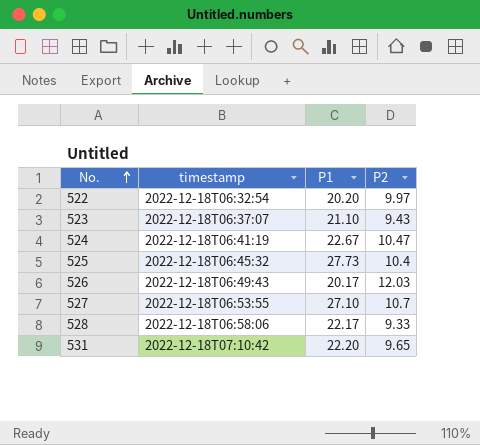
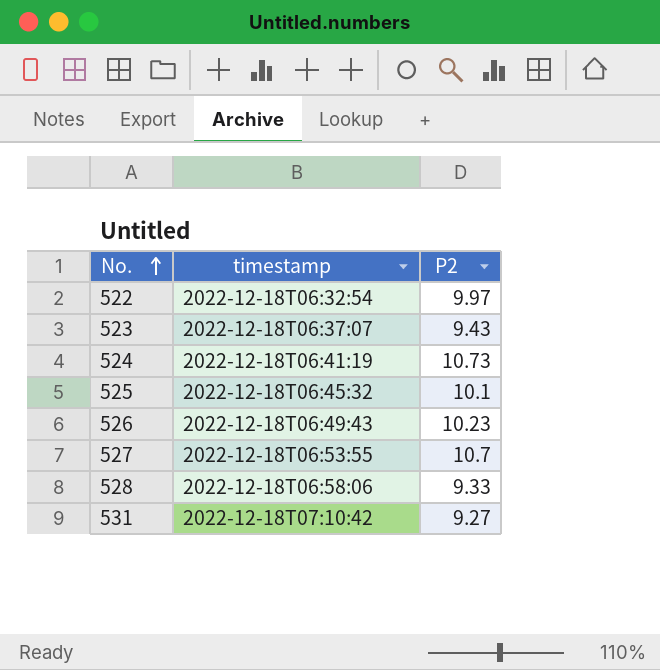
column P1 | position: 3 -> none
524 | P2: 10.47 -> 10.73
525 | P2: 10.4 -> 10.1
526 | P2: 12.03 -> 10.23
531 | P2: 9.65 -> 9.27

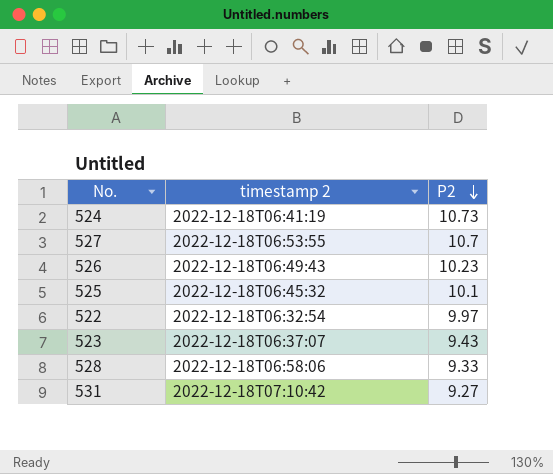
row order: No. ascending -> P2 descending
column name: timestamp -> timestamp 2

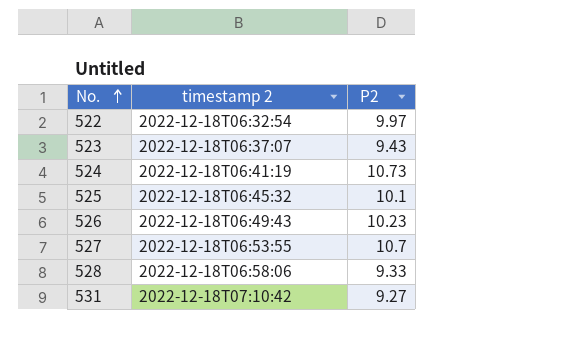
row order: P2 descending -> No. ascending

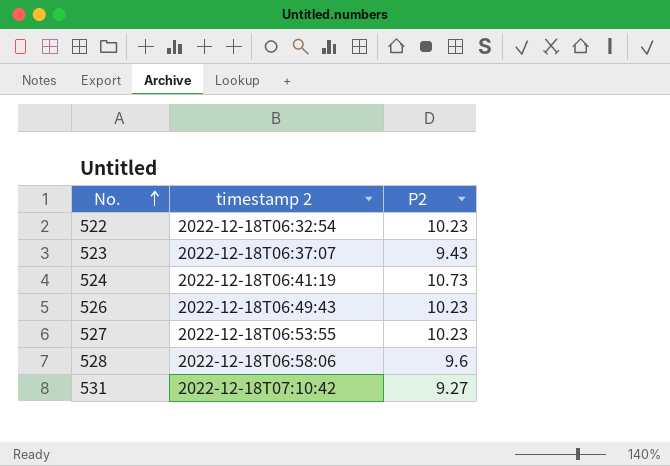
row 525: 2022-12-18T06:45:32 | 10.1 -> none
522 | P2: 9.97 -> 10.23
527 | P2: 10.7 -> 10.23
528 | P2: 9.33 -> 9.6

